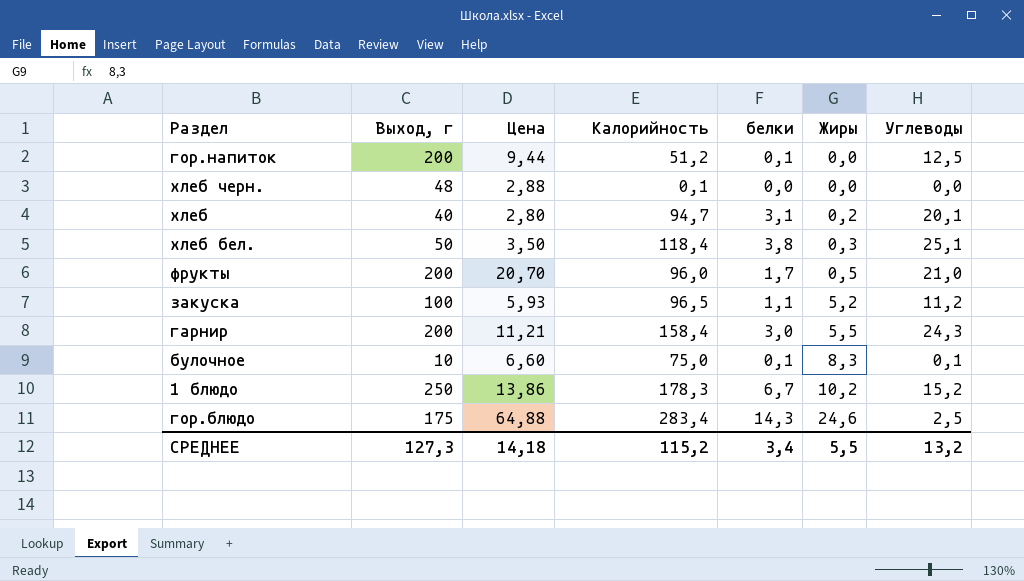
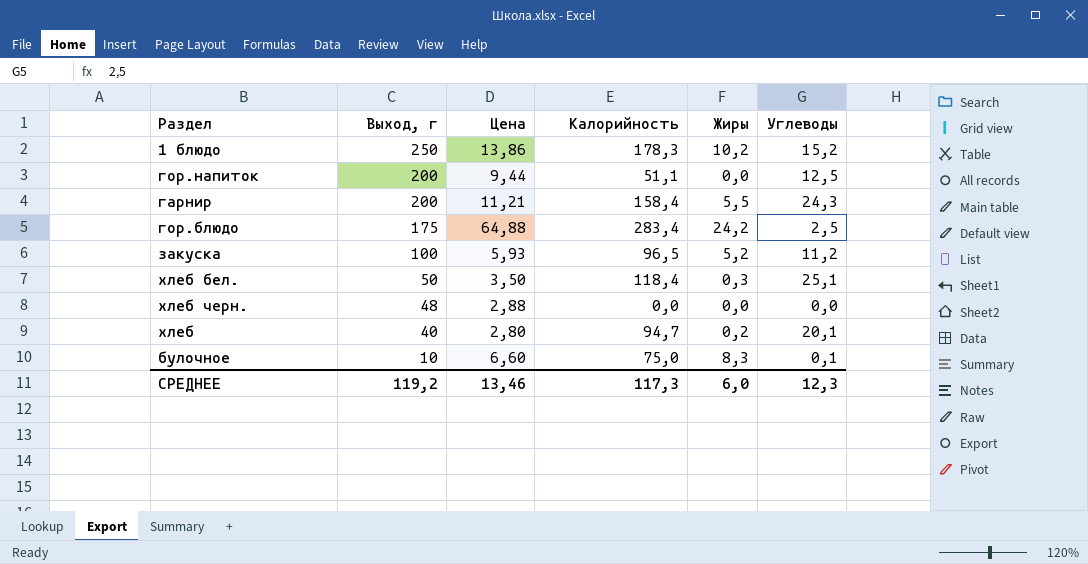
row order: Жиры ascending -> Выход, г descending
column белки | position: 5 -> none
row фрукты: 200 | 20,70 | 96,0 | 1,7 | 0,5 | 21,0 -> none
гор.напиток | Калорийность: 51,2 -> 51,1
гор.блюдо | Жиры: 24,6 -> 24,2
хлеб черн. | Калорийность: 0,1 -> 0,0
СРЕДНЕЕ | Выход, г: 127,3 -> 119,2
СРЕДНЕЕ | Цена: 14,18 -> 13,46
СРЕДНЕЕ | Калорийность: 115,2 -> 117,3
СРЕДНЕЕ | Жиры: 5,5 -> 6,0
СРЕДНЕЕ | Углеводы: 13,2 -> 12,3

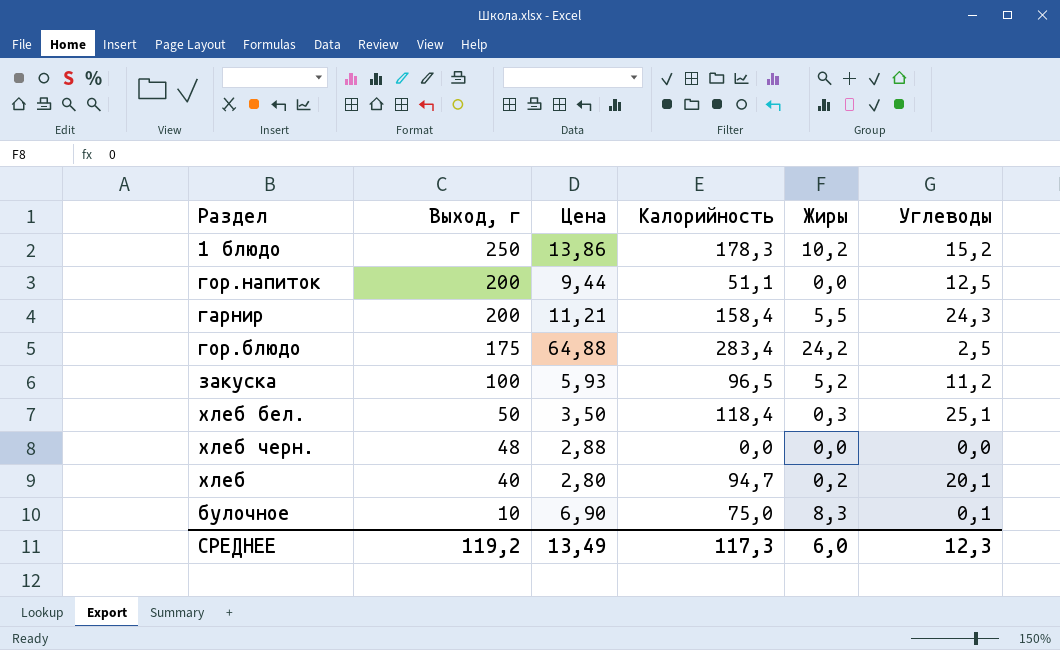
булочное | Цена: 6,60 -> 6,90
СРЕДНЕЕ | Цена: 13,46 -> 13,49

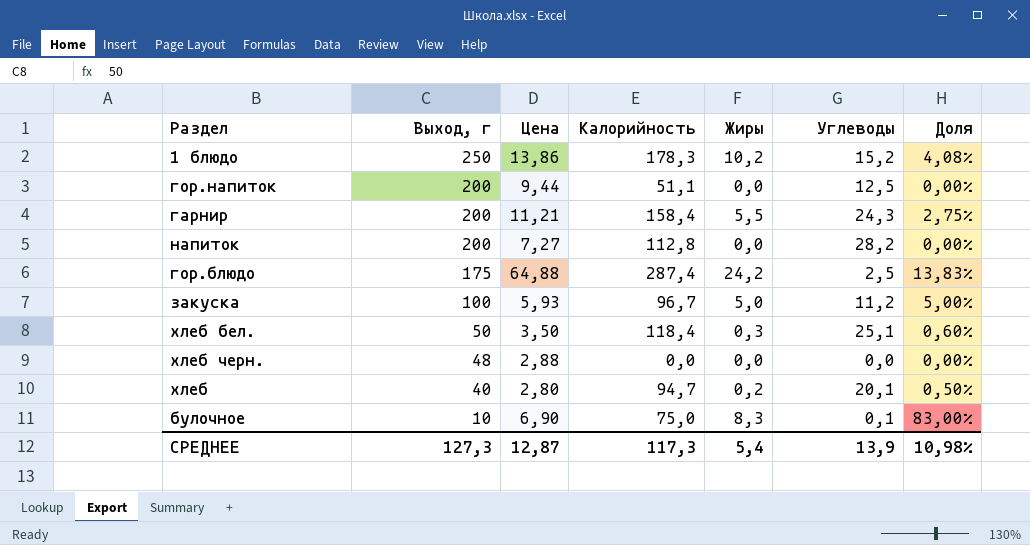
column Доля | formula: none -> [Жиры] / [Выход, г]
row напиток: none -> 200 | 7,27 | 112,8 | 0,0 | 28,2 | 0,00%
гор.блюдо | Калорийность: 283,4 -> 287,4
закуска | Калорийность: 96,5 -> 96,7
закуска | Жиры: 5,2 -> 5,0
СРЕДНЕЕ | Выход, г: 119,2 -> 127,3
СРЕДНЕЕ | Цена: 13,49 -> 12,87
СРЕДНЕЕ | Жиры: 6,0 -> 5,4
СРЕДНЕЕ | Углеводы: 12,3 -> 13,9

